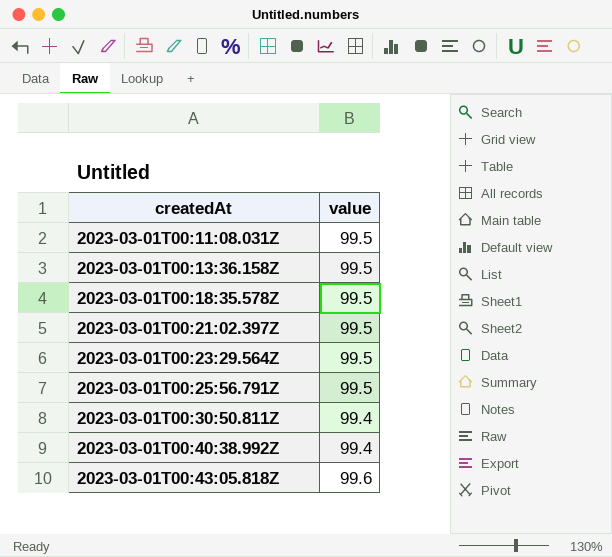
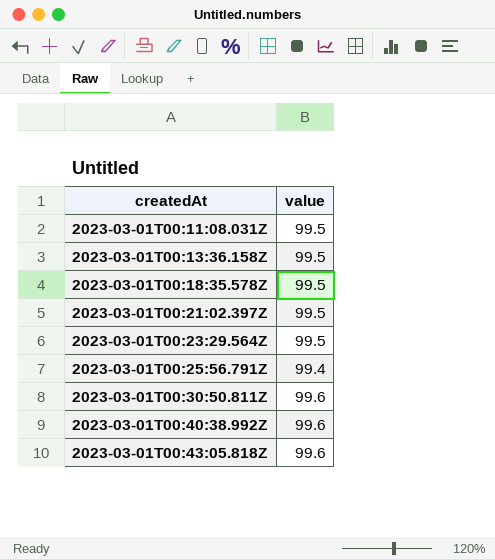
2023-03-01T00:25:56.791Z | value: 99.5 -> 99.4
2023-03-01T00:30:50.811Z | value: 99.4 -> 99.6
2023-03-01T00:40:38.992Z | value: 99.4 -> 99.6

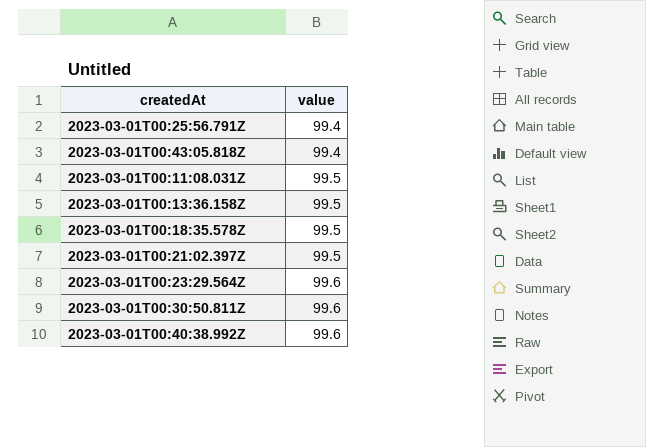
row order: createdAt ascending -> value ascending
2023-03-01T00:43:05.818Z | value: 99.6 -> 99.4
2023-03-01T00:23:29.564Z | value: 99.5 -> 99.6

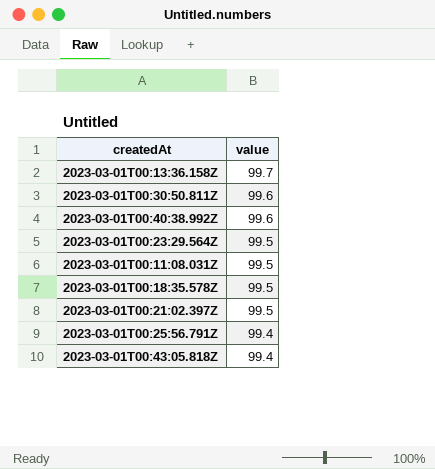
row order: value ascending -> value descending
2023-03-01T00:13:36.158Z | value: 99.5 -> 99.7
2023-03-01T00:23:29.564Z | value: 99.6 -> 99.5

